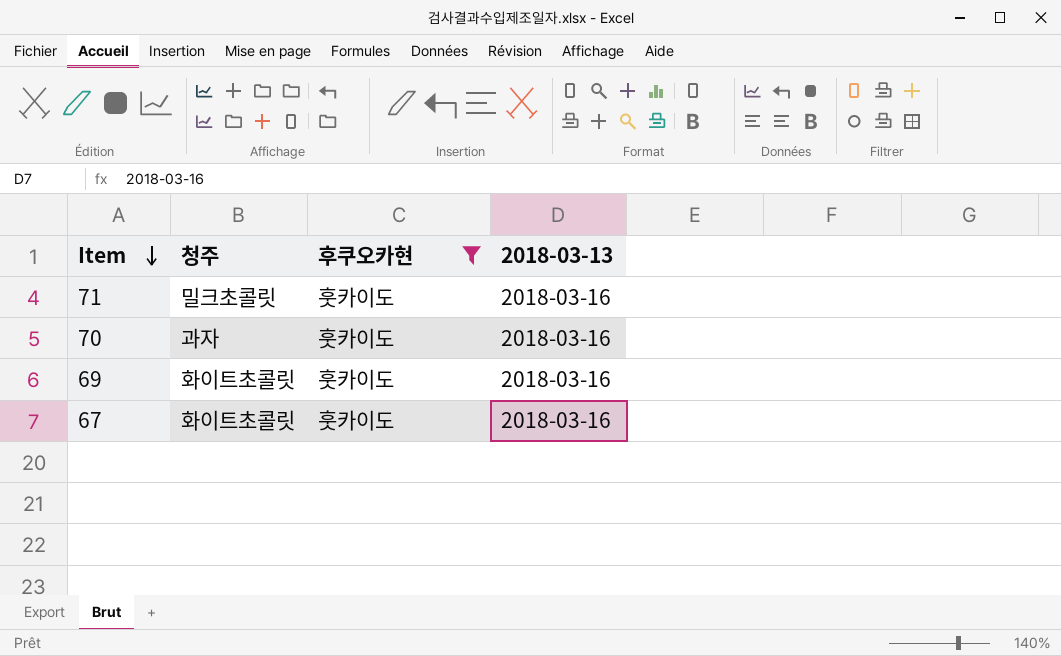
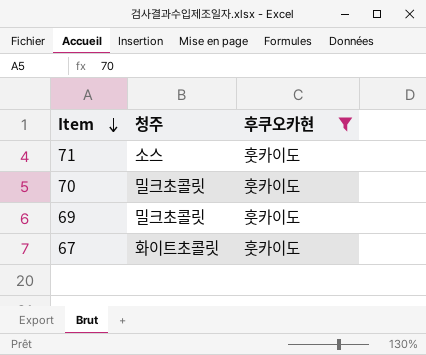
column 2018-03-13 | position: 4 -> none
71 | 청주: 밀크초콜릿 -> 소스
70 | 청주: 과자 -> 밀크초콜릿
69 | 청주: 화이트초콜릿 -> 밀크초콜릿

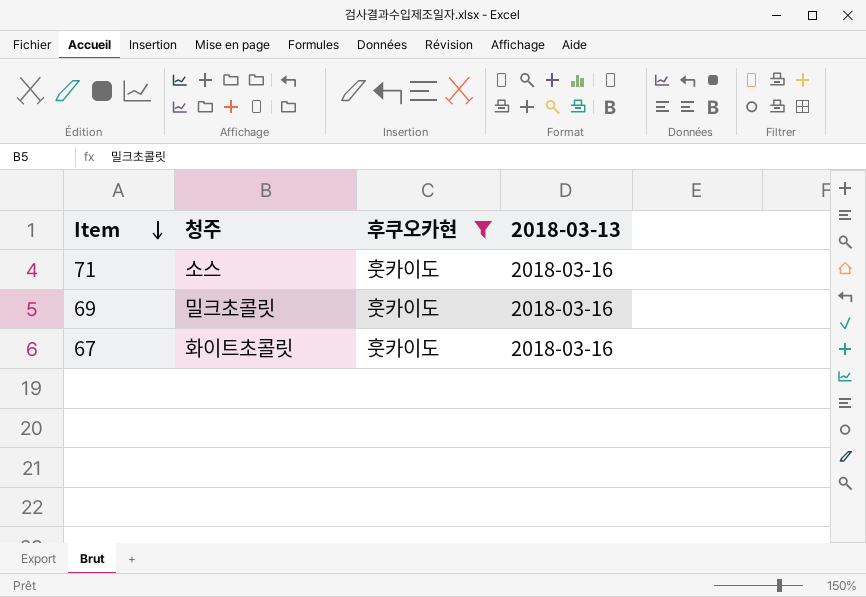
column 2018-03-13 | position: none -> 4
row 70: 밀크초콜릿 | 훗카이도 -> none

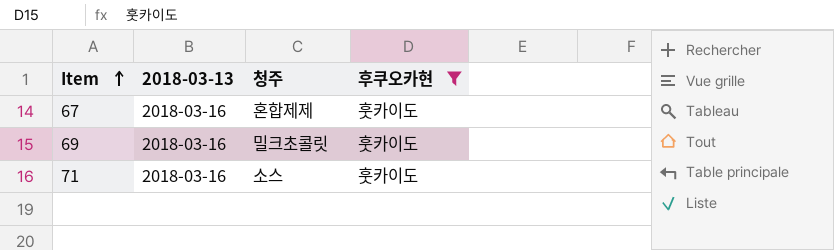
row order: Item descending -> Item ascending
column 2018-03-13 | position: 4 -> 2
67 | 청주: 화이트초콜릿 -> 혼합제제

